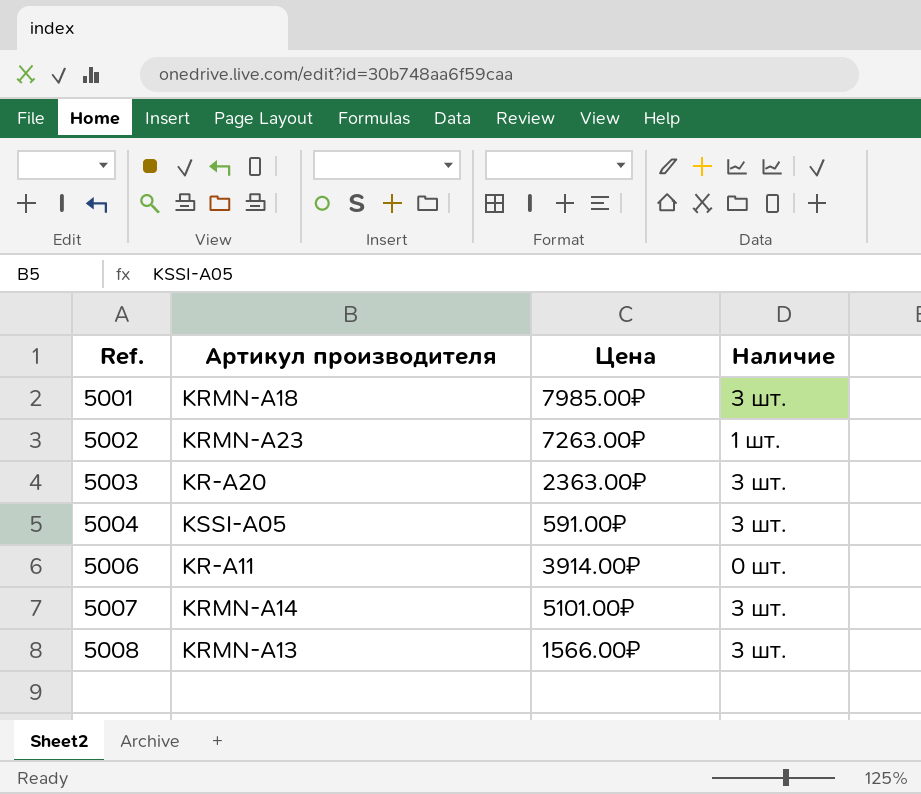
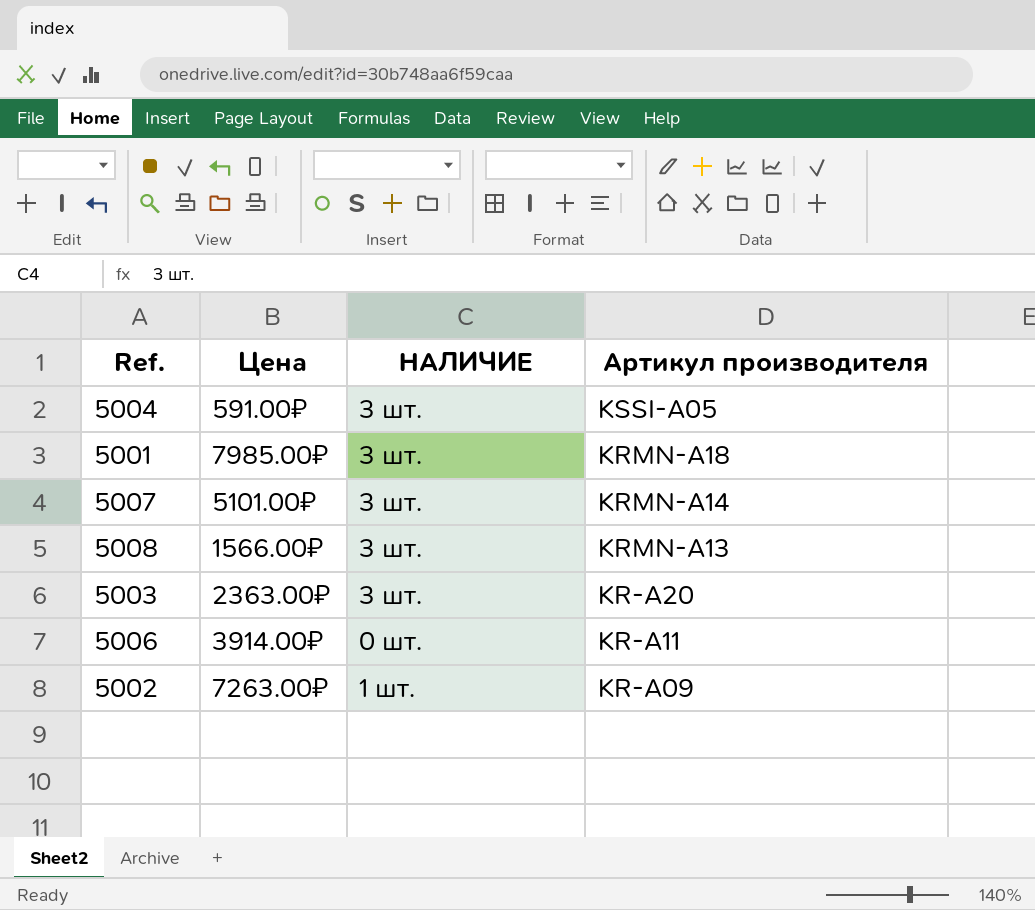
row order: Ref. ascending -> Артикул производителя descending
column name: Наличие -> НАЛИЧИЕ
column Артикул производителя | position: 2 -> 4
5002 | Артикул производителя: KRMN-A23 -> KR-A09

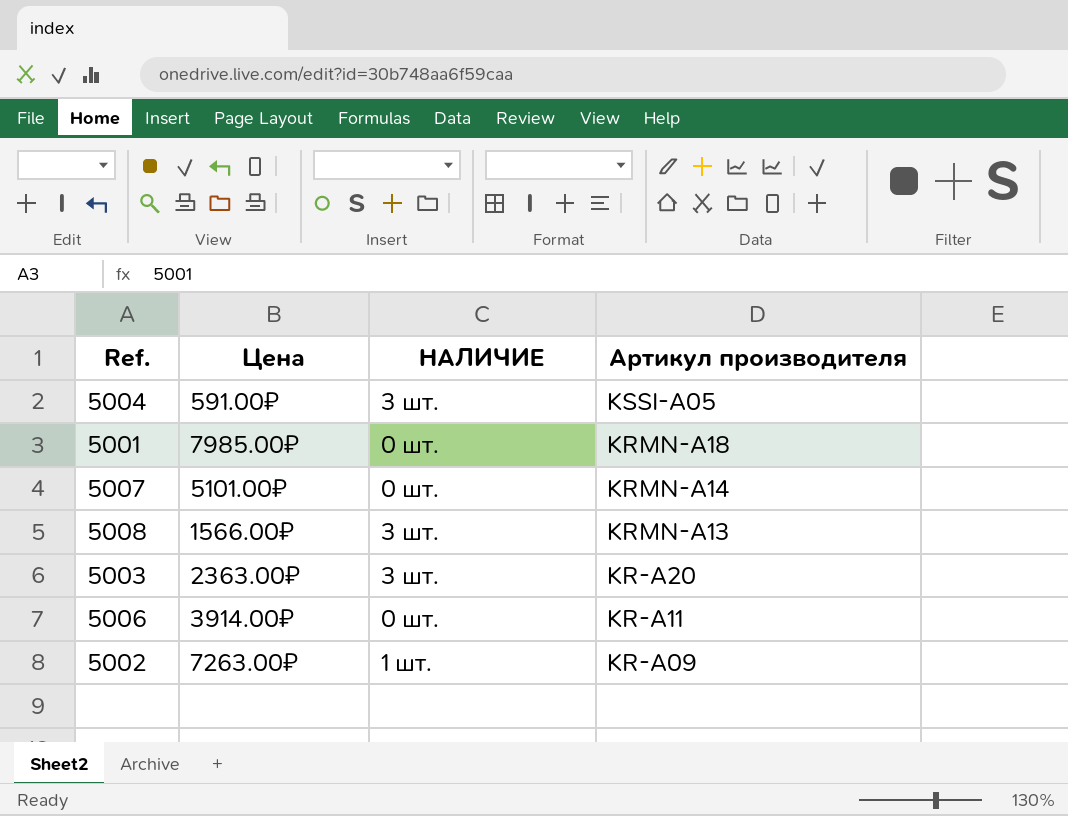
5001 | НАЛИЧИЕ: 3 шт. -> 0 шт.
5007 | НАЛИЧИЕ: 3 шт. -> 0 шт.

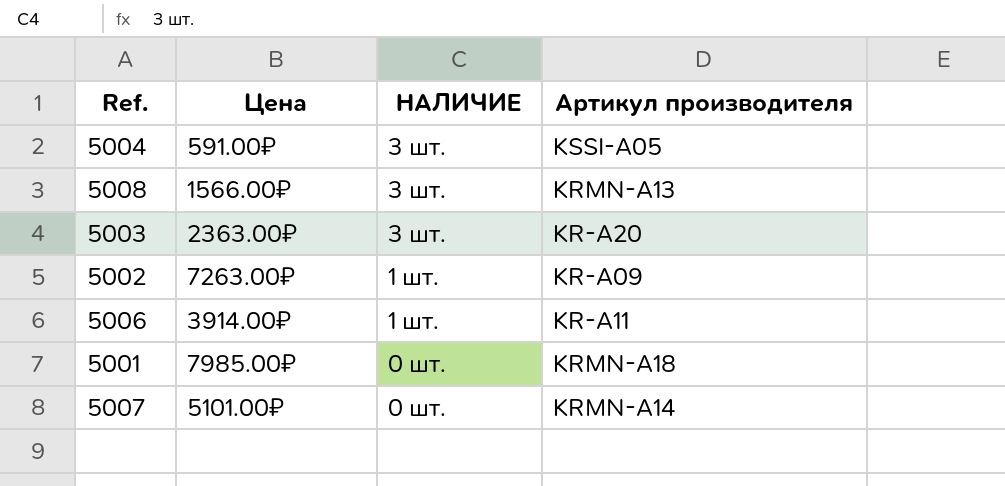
row order: Артикул производителя descending -> НАЛИЧИЕ descending
5006 | НАЛИЧИЕ: 0 шт. -> 1 шт.

